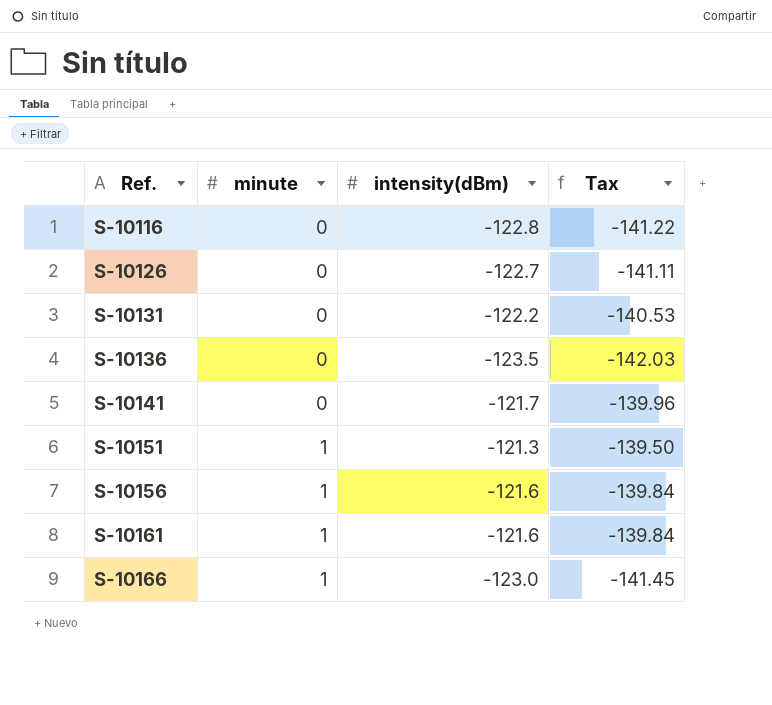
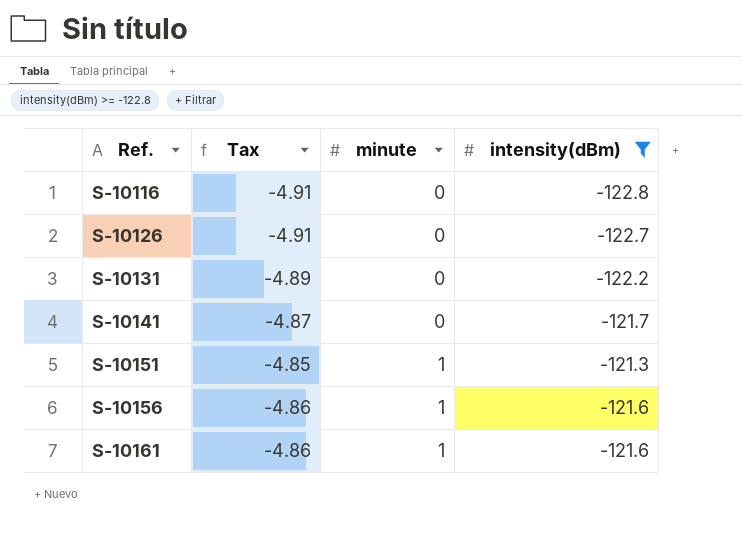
filter: none -> intensity(dBm) >= -122.8
column Tax | formula: [intensity(dBm)] * 1.15 -> [intensity(dBm)] * 0.04
column Tax | position: 4 -> 2

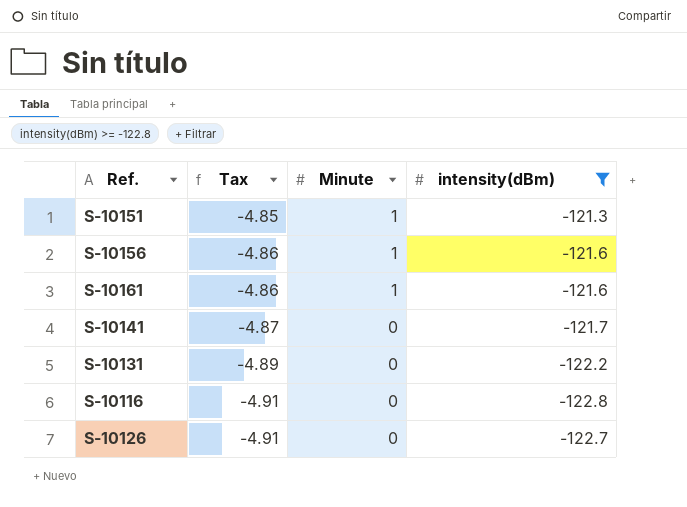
row order: Ref. ascending -> Tax descending
column name: minute -> Minute

